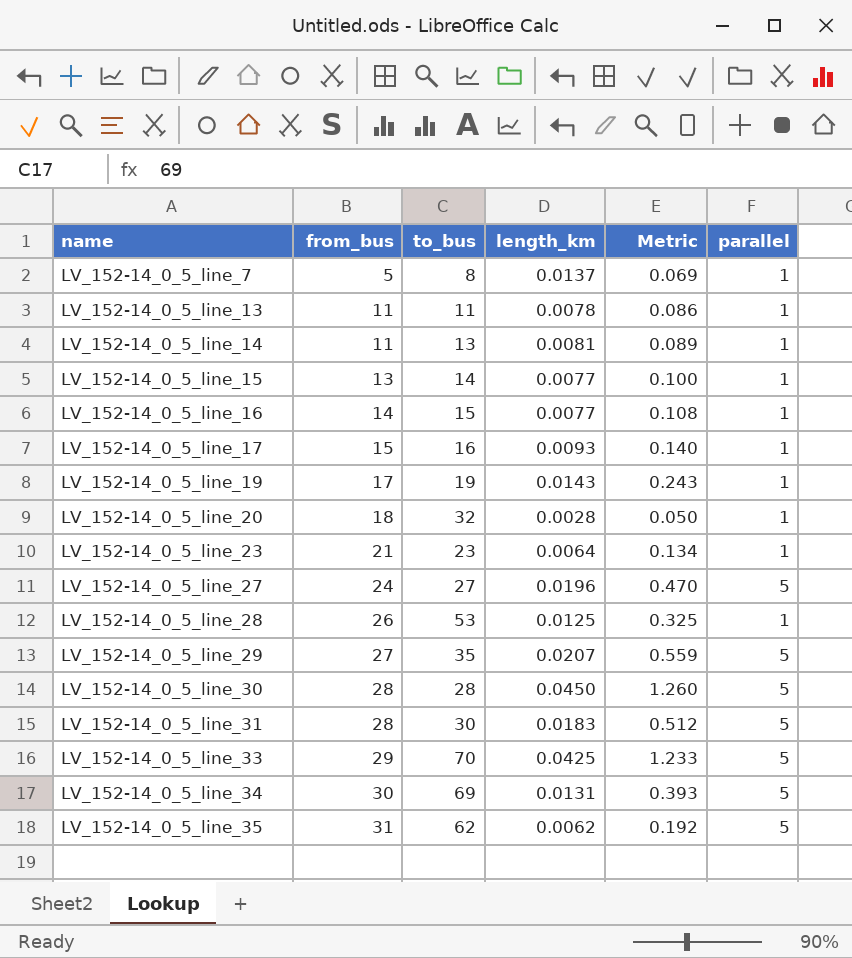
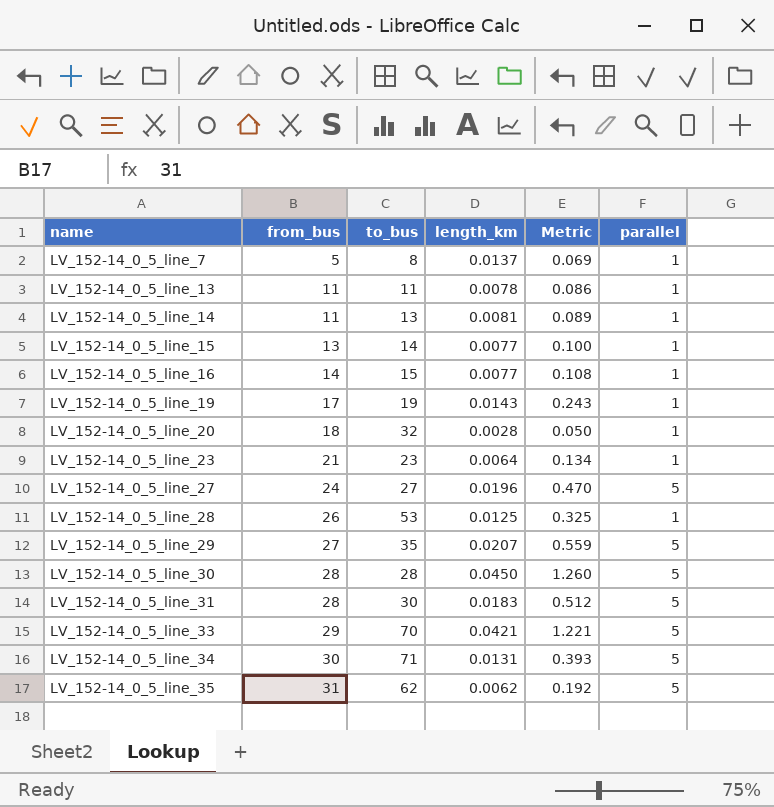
row LV_152-14_0_5_line_17: 15 | 16 | 0.0093 | 0.140 | 1 -> none
LV_152-14_0_5_line_33 | length_km: 0.0425 -> 0.0421
LV_152-14_0_5_line_33 | Metric: 1.233 -> 1.221
LV_152-14_0_5_line_34 | to_bus: 69 -> 71

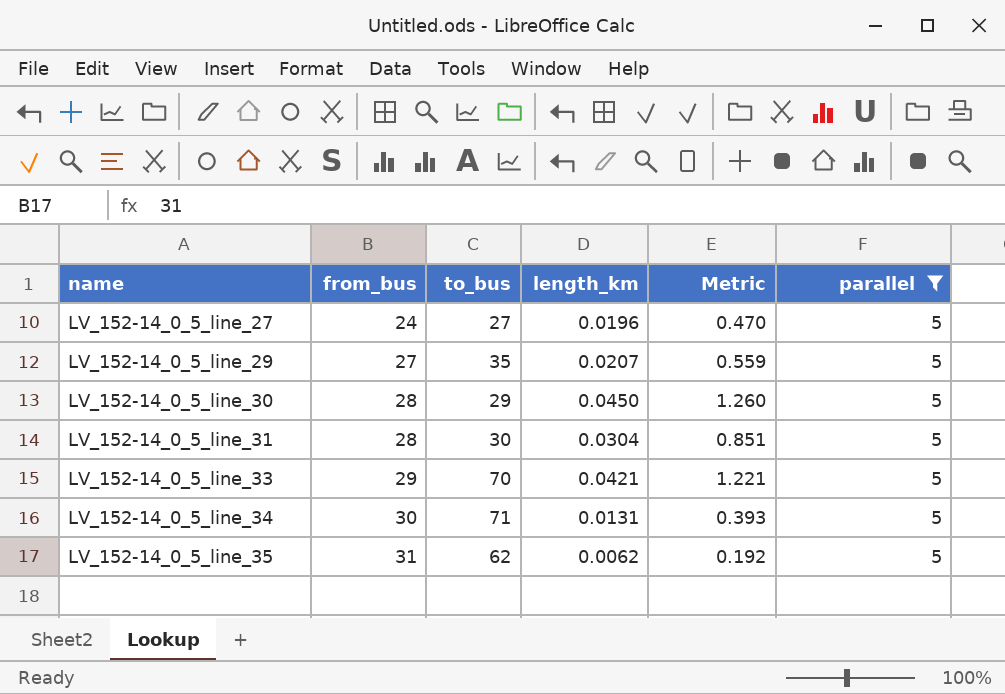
filter: none -> parallel = 5
LV_152-14_0_5_line_30 | to_bus: 28 -> 29
LV_152-14_0_5_line_31 | length_km: 0.0183 -> 0.0304
LV_152-14_0_5_line_31 | Metric: 0.512 -> 0.851

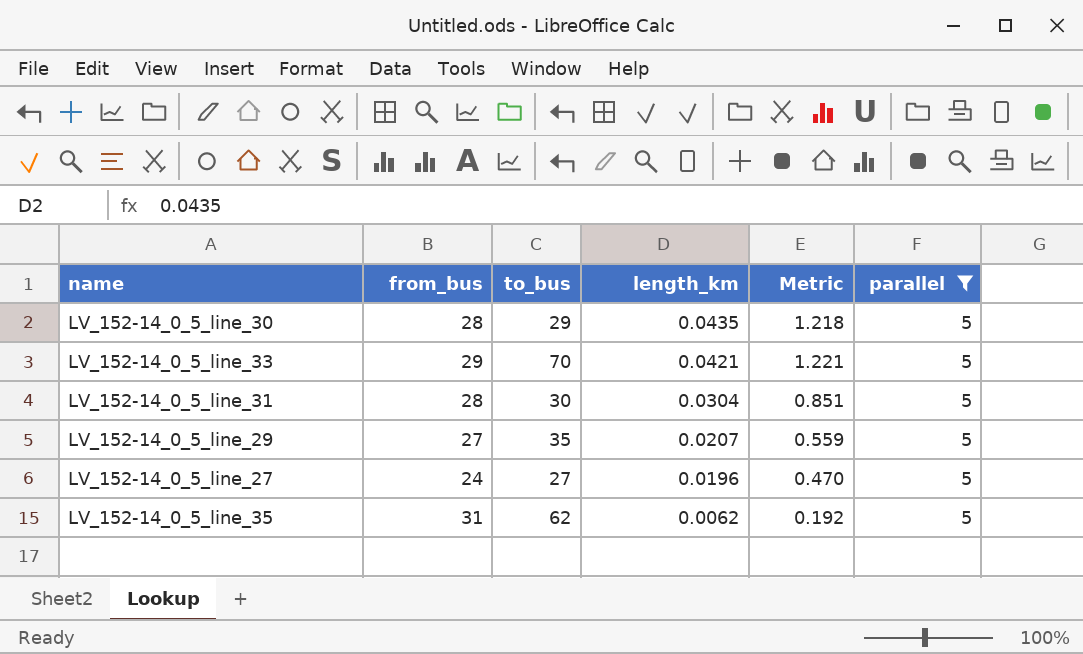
row order: name ascending -> length_km descending
row LV_152-14_0_5_line_34: 30 | 71 | 0.0131 | 0.393 | 5 -> none
LV_152-14_0_5_line_30 | length_km: 0.0450 -> 0.0435
LV_152-14_0_5_line_30 | Metric: 1.260 -> 1.218

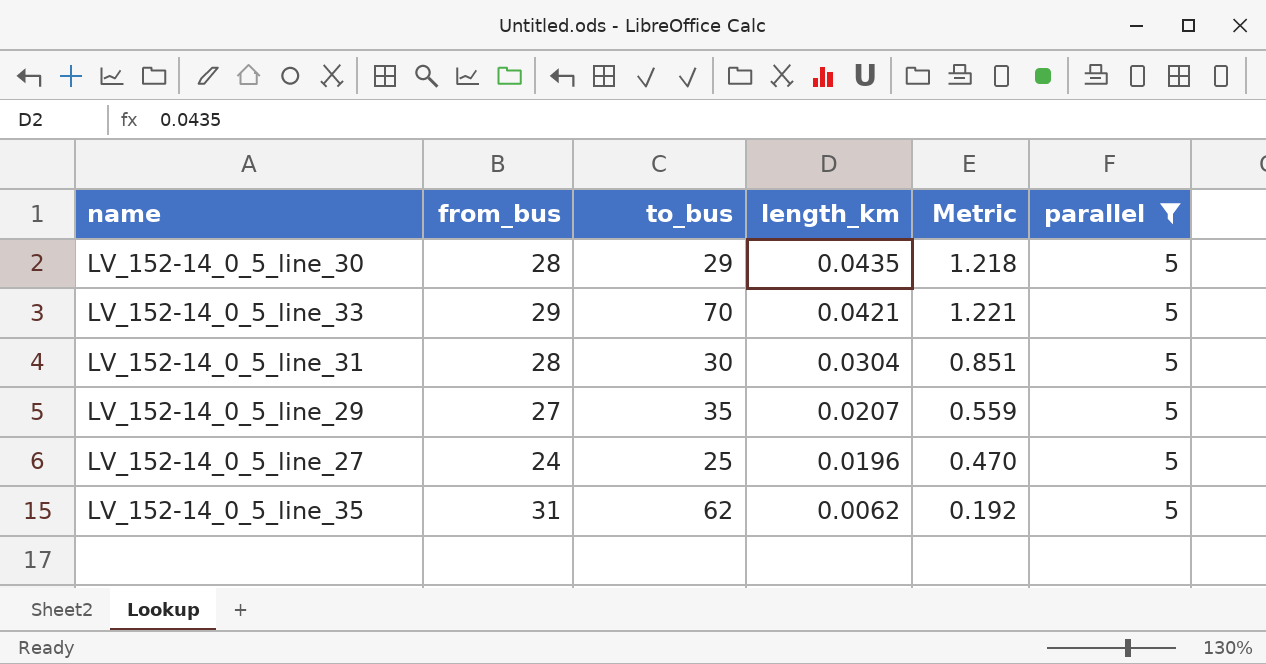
LV_152-14_0_5_line_27 | to_bus: 27 -> 25

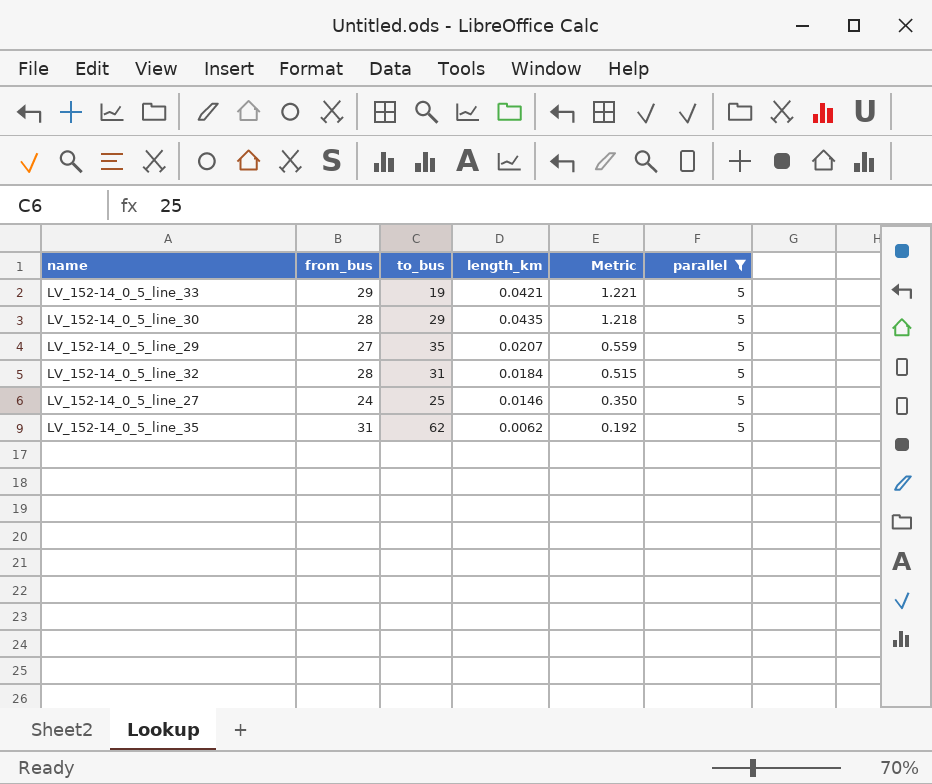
row order: length_km descending -> Metric descending
row LV_152-14_0_5_line_31: 28 | 30 | 0.0304 | 0.851 | 5 -> none
LV_152-14_0_5_line_33 | to_bus: 70 -> 19
row LV_152-14_0_5_line_32: none -> 28 | 31 | 0.0184 | 0.515 | 5
LV_152-14_0_5_line_27 | length_km: 0.0196 -> 0.0146
LV_152-14_0_5_line_27 | Metric: 0.470 -> 0.350

